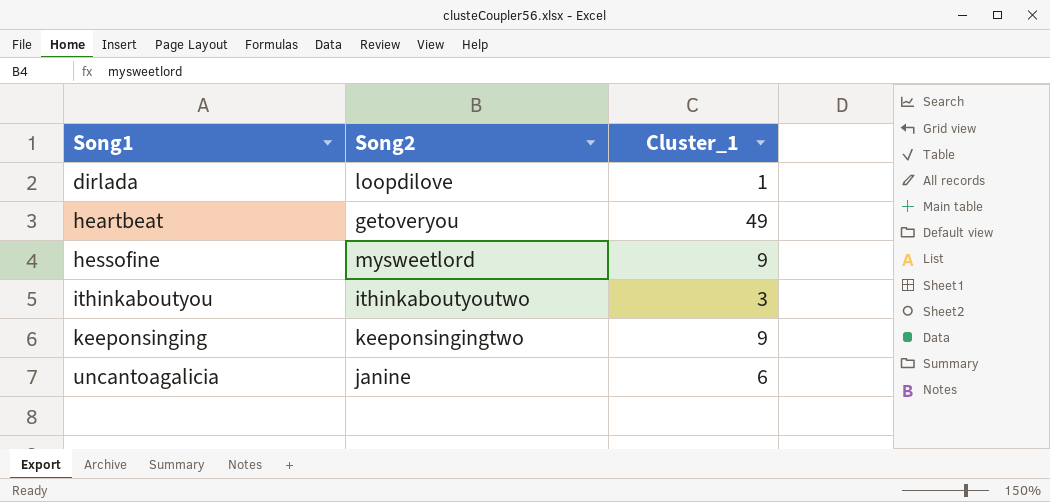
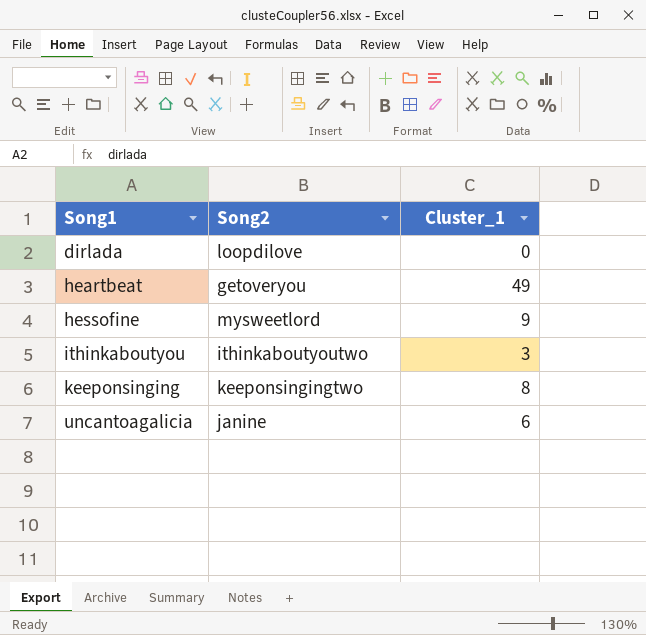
dirlada | Cluster_1: 1 -> 0
keeponsinging | Cluster_1: 9 -> 8

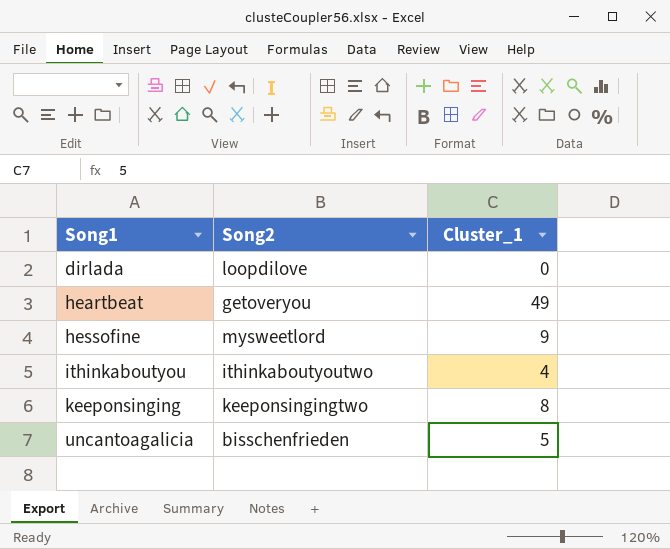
ithinkaboutyou | Cluster_1: 3 -> 4
uncantoagalicia | Song2: janine -> bisschenfrieden
uncantoagalicia | Cluster_1: 6 -> 5

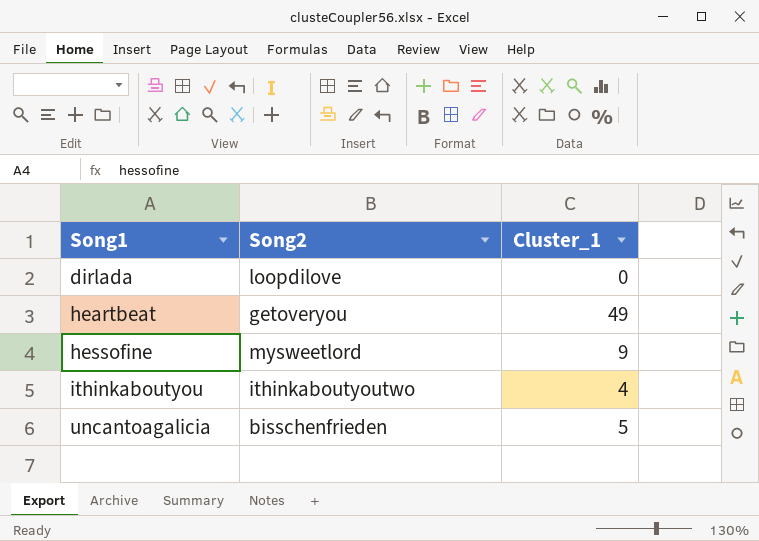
row keeponsinging: keeponsingingtwo | 8 -> none

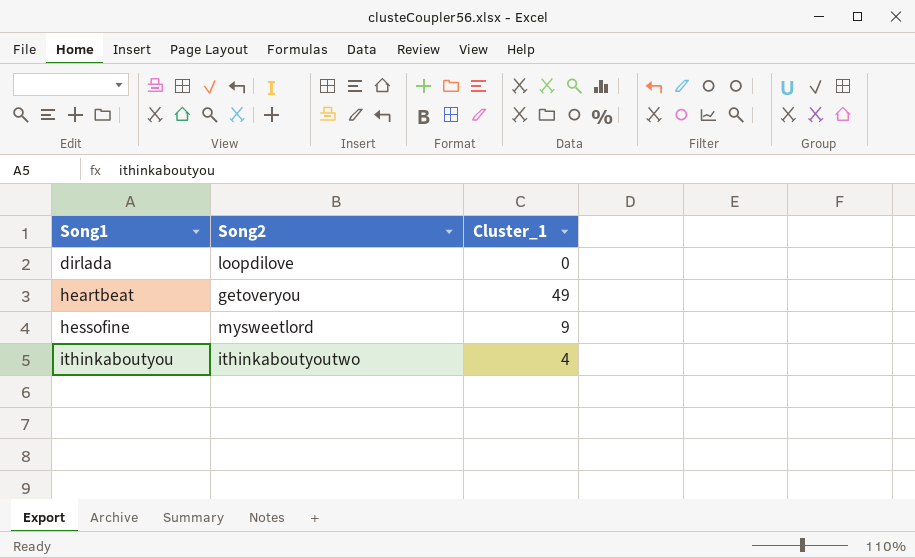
row uncantoagalicia: bisschenfrieden | 5 -> none

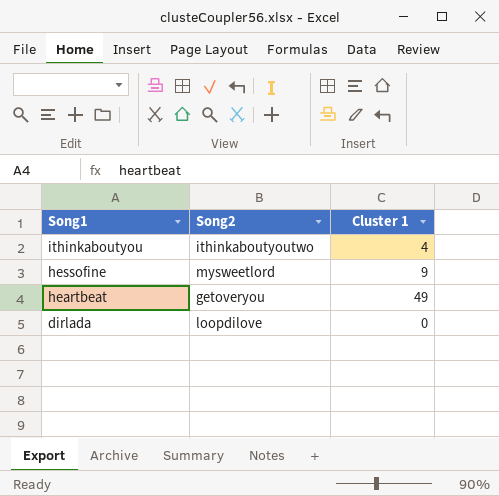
row order: Song1 ascending -> Song1 descending
column name: Cluster_1 -> Cluster 1

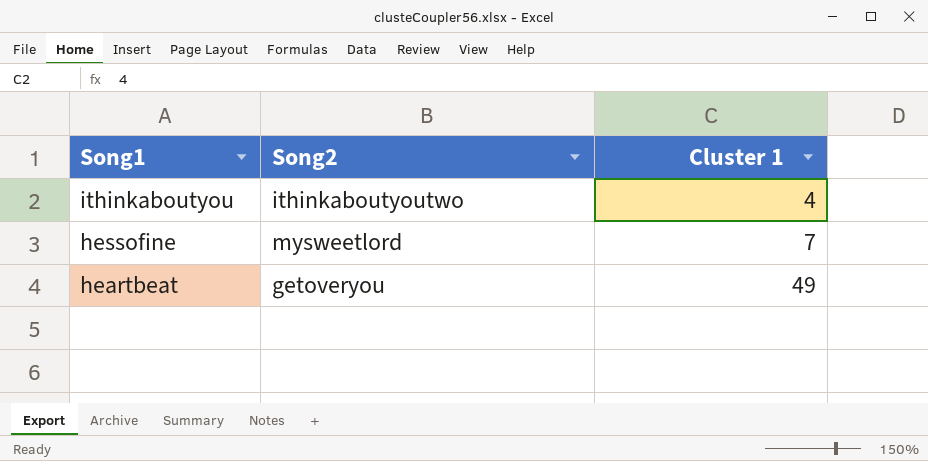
row dirlada: loopdilove | 0 -> none
hessofine | Cluster 1: 9 -> 7

